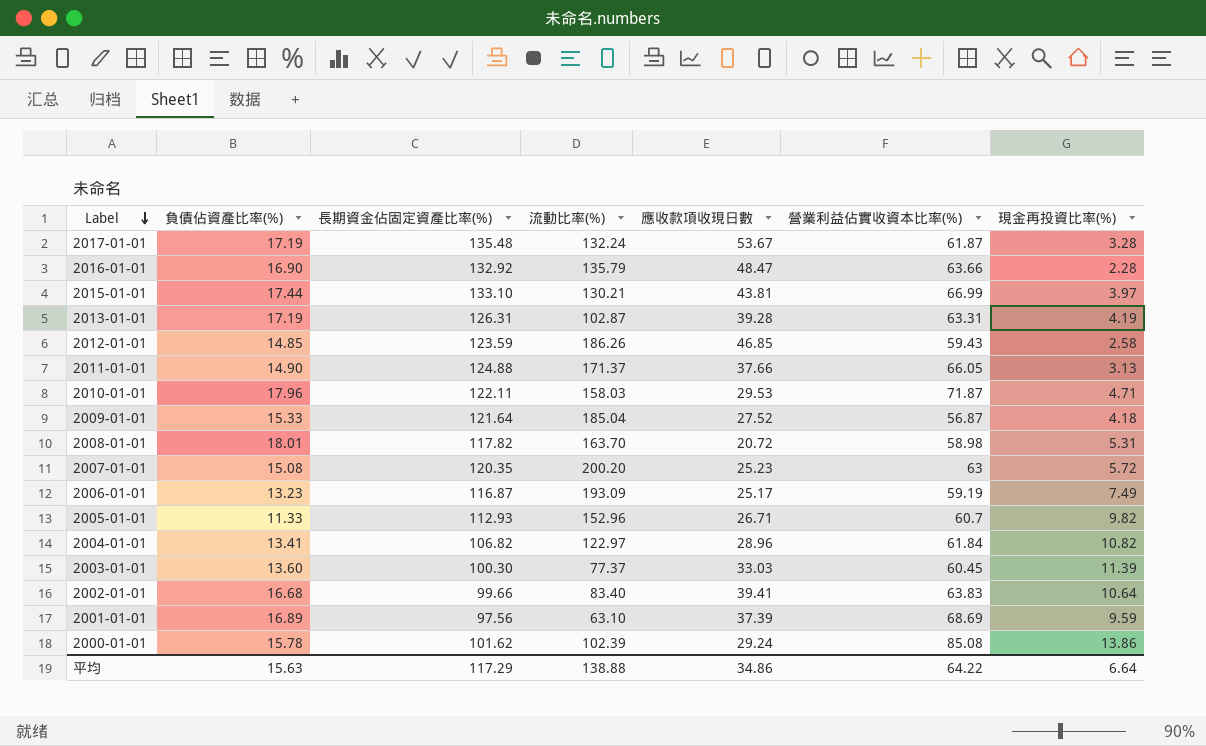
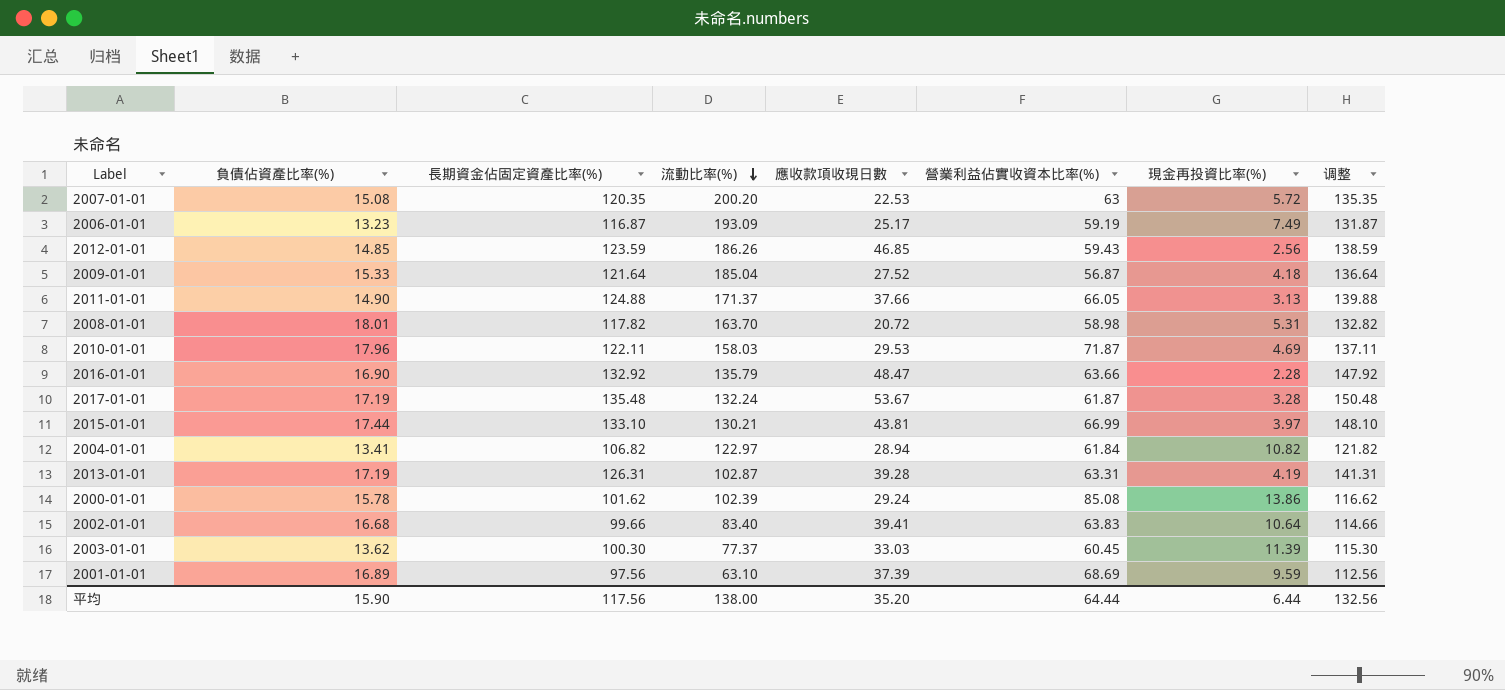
row order: Label descending -> 流動比率(%) descending
column 调整 | formula: none -> [長期資金佔固定資產比率(%)] + 15
row 2005-01-01: 11.33 | 112.93 | 152.96 | 26.71 | 60.7 | 9.82 -> none
2007-01-01 | 應收款項收現日數: 25.23 -> 22.53
2012-01-01 | 現金再投資比率(%): 2.58 -> 2.56
2010-01-01 | 現金再投資比率(%): 4.71 -> 4.69
2004-01-01 | 應收款項收現日數: 28.96 -> 28.94
2003-01-01 | 負債佔資產比率(%): 13.60 -> 13.62
平均 | 負債佔資產比率(%): 15.63 -> 15.90
平均 | 長期資金佔固定資產比率(%): 117.29 -> 117.56
平均 | 流動比率(%): 138.88 -> 138.00
平均 | 應收款項收現日數: 34.86 -> 35.20
平均 | 營業利益佔實收資本比率(%): 64.22 -> 64.44
平均 | 現金再投資比率(%): 6.64 -> 6.44

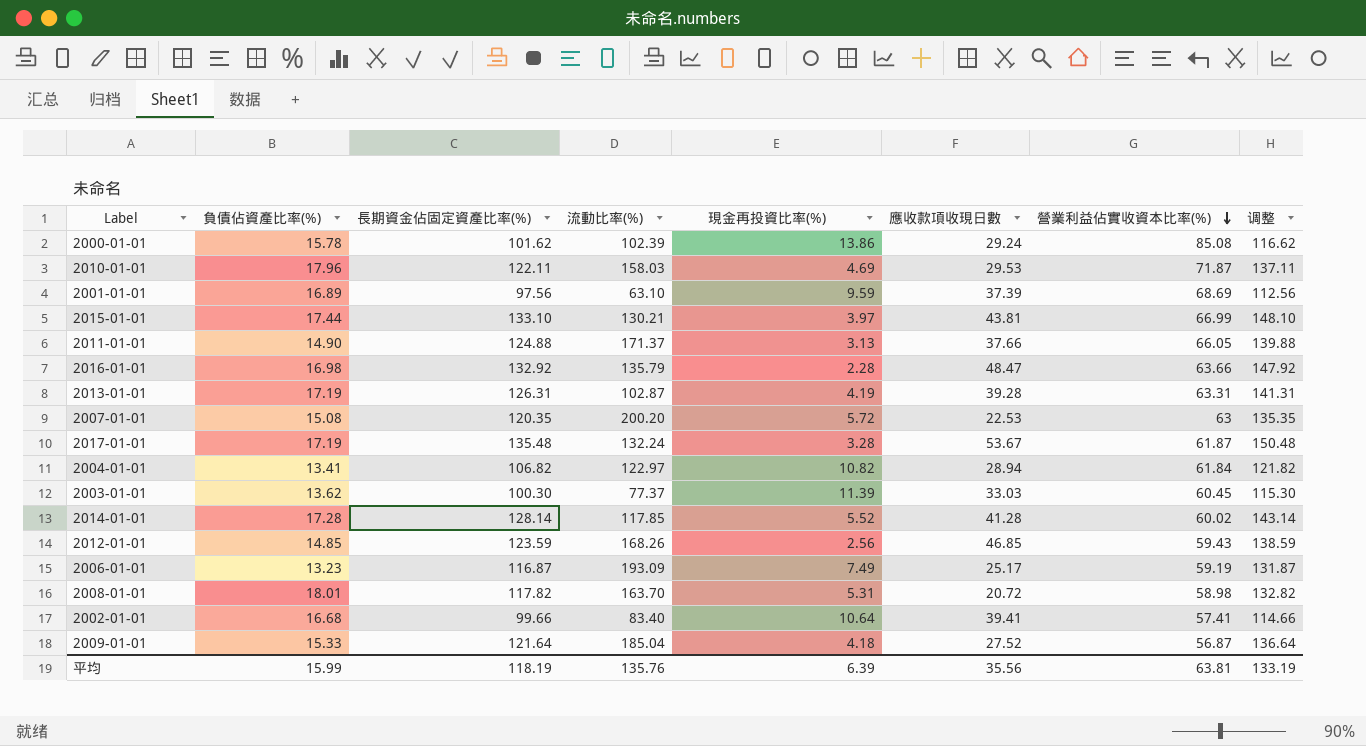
row order: 流動比率(%) descending -> 營業利益佔實收資本比率(%) descending
column 現金再投資比率(%) | position: 7 -> 5
2016-01-01 | 負債佔資產比率(%): 16.90 -> 16.98
row 2014-01-01: none -> 17.28 | 128.14 | 117.85 | 5.52 | 41.28 | 60.02 | 143.14
2012-01-01 | 流動比率(%): 186.26 -> 168.26
2002-01-01 | 營業利益佔實收資本比率(%): 63.83 -> 57.41
平均 | 負債佔資產比率(%): 15.90 -> 15.99
平均 | 長期資金佔固定資產比率(%): 117.56 -> 118.19
平均 | 流動比率(%): 138.00 -> 135.76
平均 | 現金再投資比率(%): 6.44 -> 6.39
平均 | 應收款項收現日數: 35.20 -> 35.56
平均 | 營業利益佔實收資本比率(%): 64.44 -> 63.81
平均 | 调整: 132.56 -> 133.19

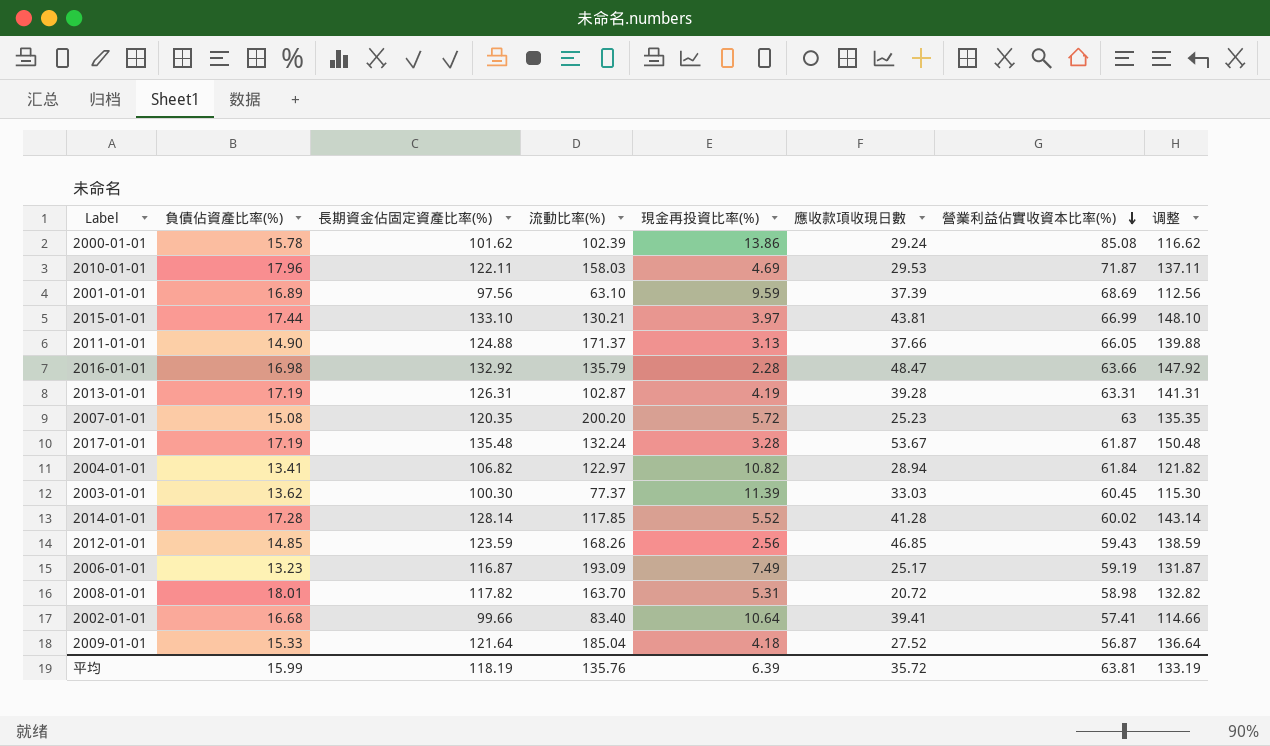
2007-01-01 | 應收款項收現日數: 22.53 -> 25.23
平均 | 應收款項收現日數: 35.56 -> 35.72

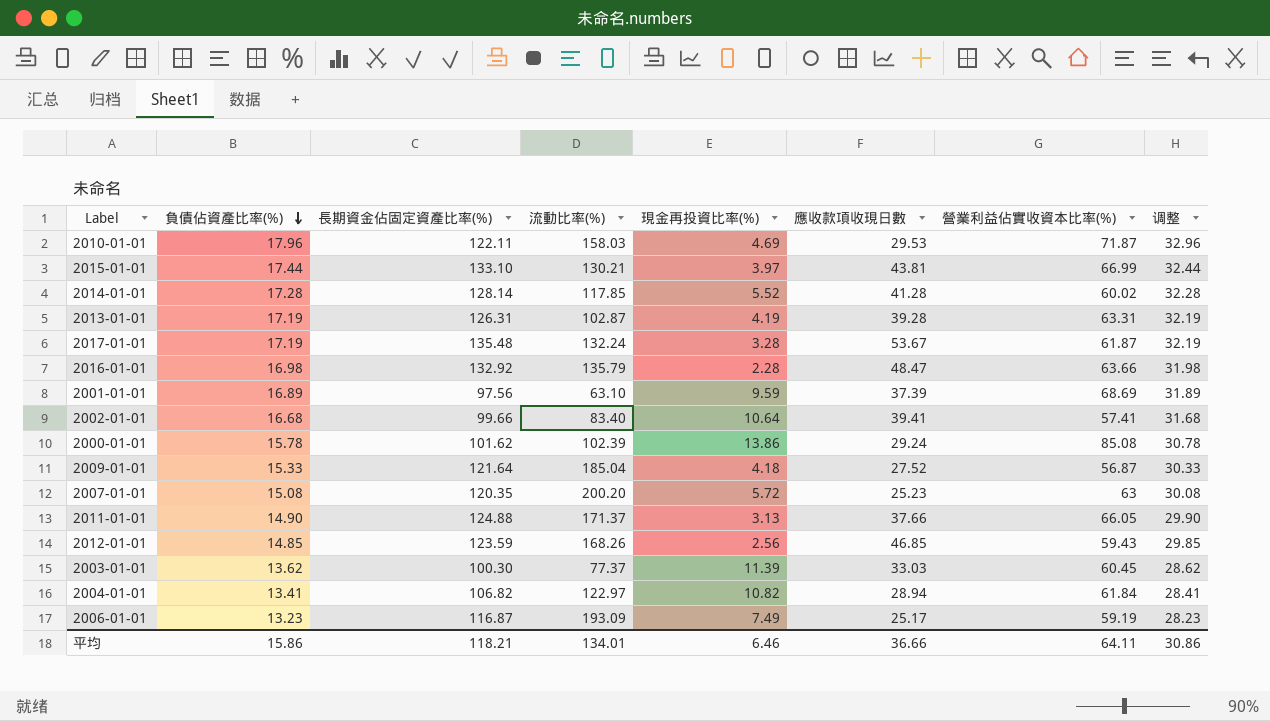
row order: 營業利益佔實收資本比率(%) descending -> 負債佔資產比率(%) descending
column 调整 | formula: [長期資金佔固定資產比率(%)] + 15 -> [負債佔資產比率(%)] + 15
row 2008-01-01: 18.01 | 117.82 | 163.70 | 5.31 | 20.72 | 58.98 | 132.82 -> none
平均 | 負債佔資產比率(%): 15.99 -> 15.86
平均 | 長期資金佔固定資產比率(%): 118.19 -> 118.21
平均 | 流動比率(%): 135.76 -> 134.01
平均 | 現金再投資比率(%): 6.39 -> 6.46
平均 | 應收款項收現日數: 35.72 -> 36.66
平均 | 營業利益佔實收資本比率(%): 63.81 -> 64.11
平均 | 调整: 133.19 -> 30.86

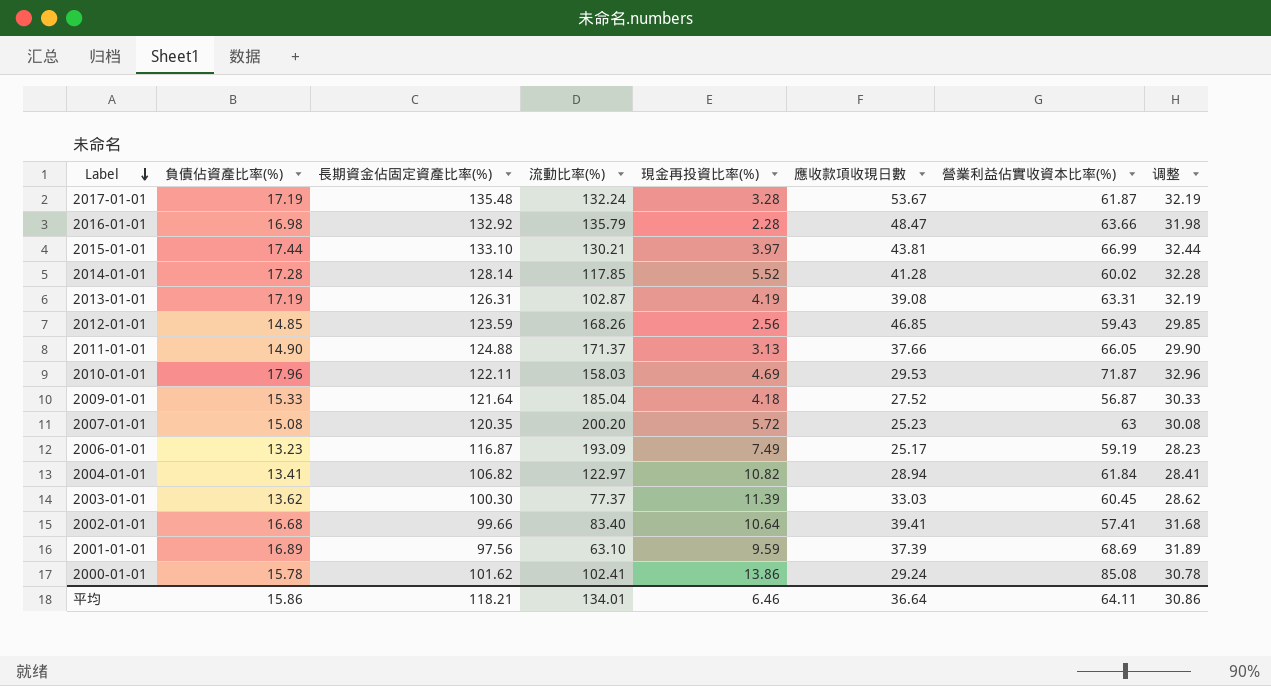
row order: 負債佔資產比率(%) descending -> Label descending
2013-01-01 | 應收款項收現日數: 39.28 -> 39.08
2000-01-01 | 流動比率(%): 102.39 -> 102.41
平均 | 應收款項收現日數: 36.66 -> 36.64

